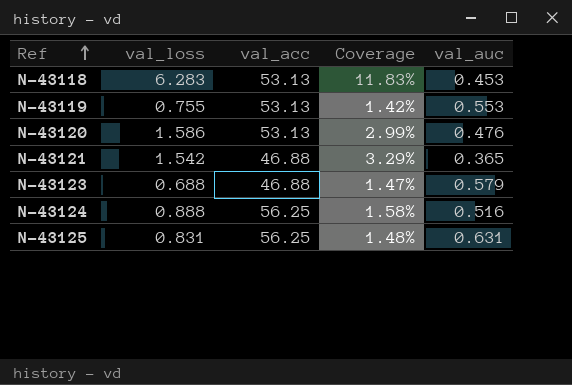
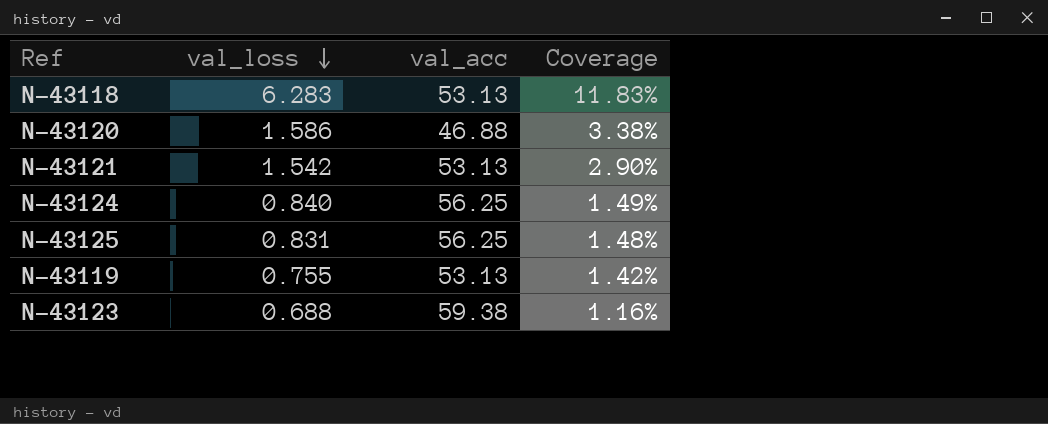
row order: Ref ascending -> val_loss descending
column val_auc | position: 5 -> none
N-43120 | val_acc: 53.13 -> 46.88
N-43120 | Coverage: 2.99% -> 3.38%
N-43121 | val_acc: 46.88 -> 53.13
N-43121 | Coverage: 3.29% -> 2.90%
N-43124 | val_loss: 0.888 -> 0.840
N-43124 | Coverage: 1.58% -> 1.49%
N-43123 | val_acc: 46.88 -> 59.38
N-43123 | Coverage: 1.47% -> 1.16%

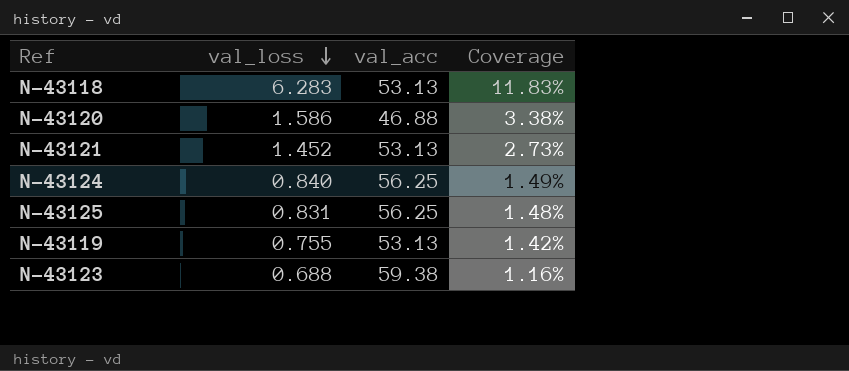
N-43121 | val_loss: 1.542 -> 1.452
N-43121 | Coverage: 2.90% -> 2.73%

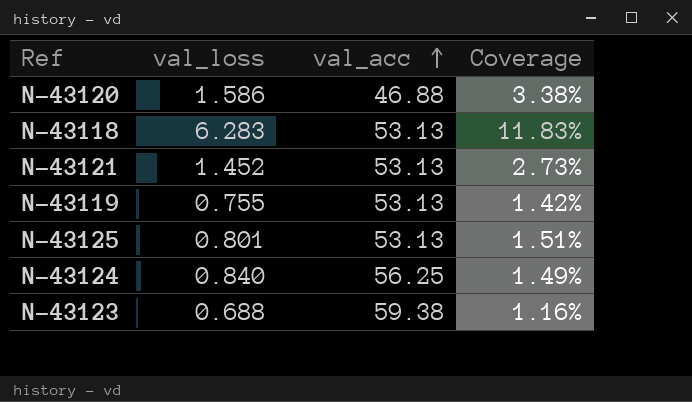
row order: val_loss descending -> val_acc ascending
N-43125 | val_loss: 0.831 -> 0.801
N-43125 | val_acc: 56.25 -> 53.13
N-43125 | Coverage: 1.48% -> 1.51%

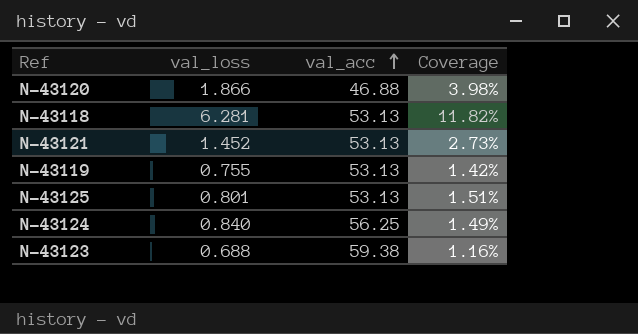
N-43120 | val_loss: 1.586 -> 1.866
N-43120 | Coverage: 3.38% -> 3.98%
N-43118 | val_loss: 6.283 -> 6.281
N-43118 | Coverage: 11.83% -> 11.82%

